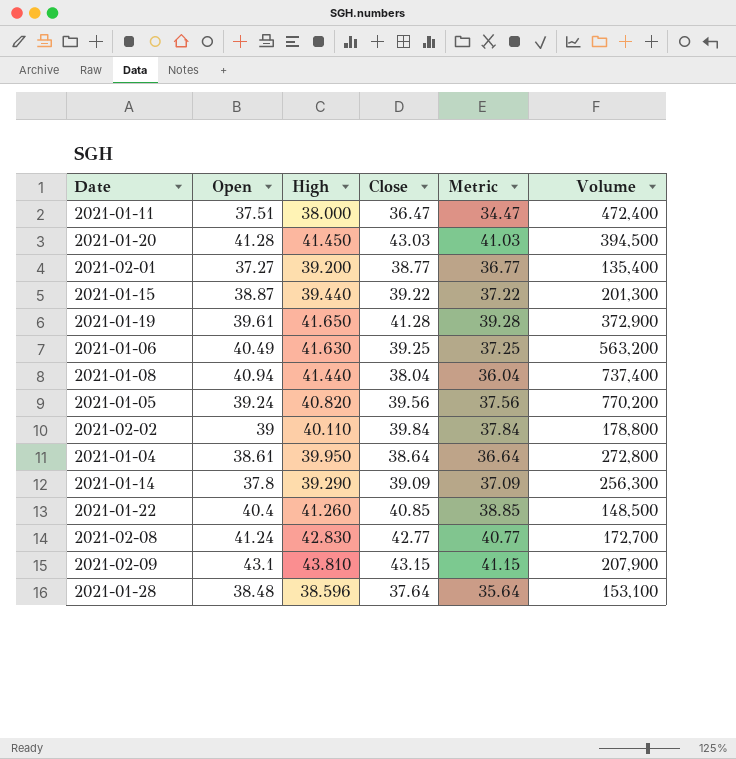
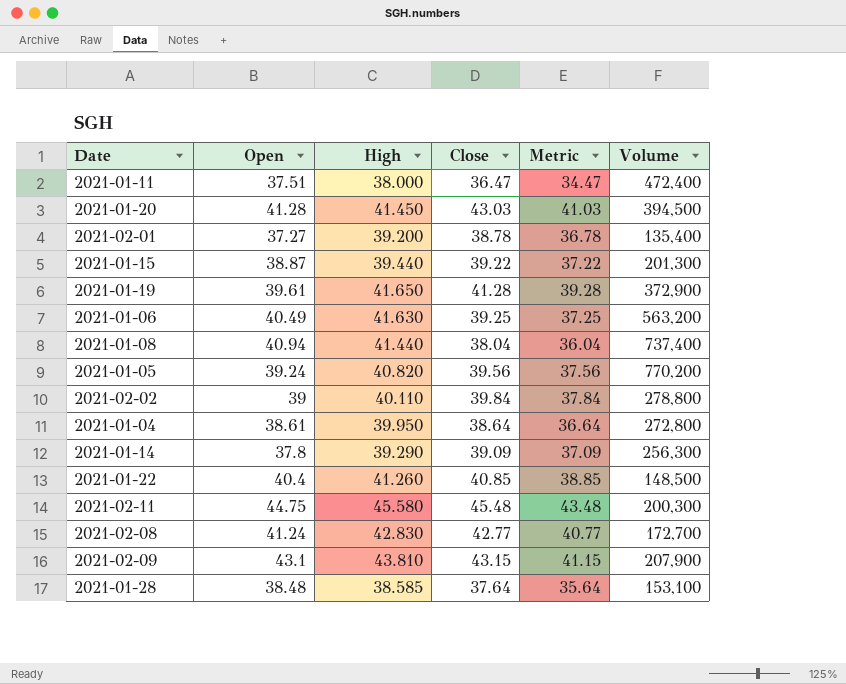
2021-02-01 | Close: 38.77 -> 38.78
2021-02-01 | Metric: 36.77 -> 36.78
2021-02-02 | Volume: 178,800 -> 278,800
row 2021-02-11: none -> 44.75 | 45.580 | 45.48 | 43.48 | 200,300
2021-01-28 | High: 38.596 -> 38.585

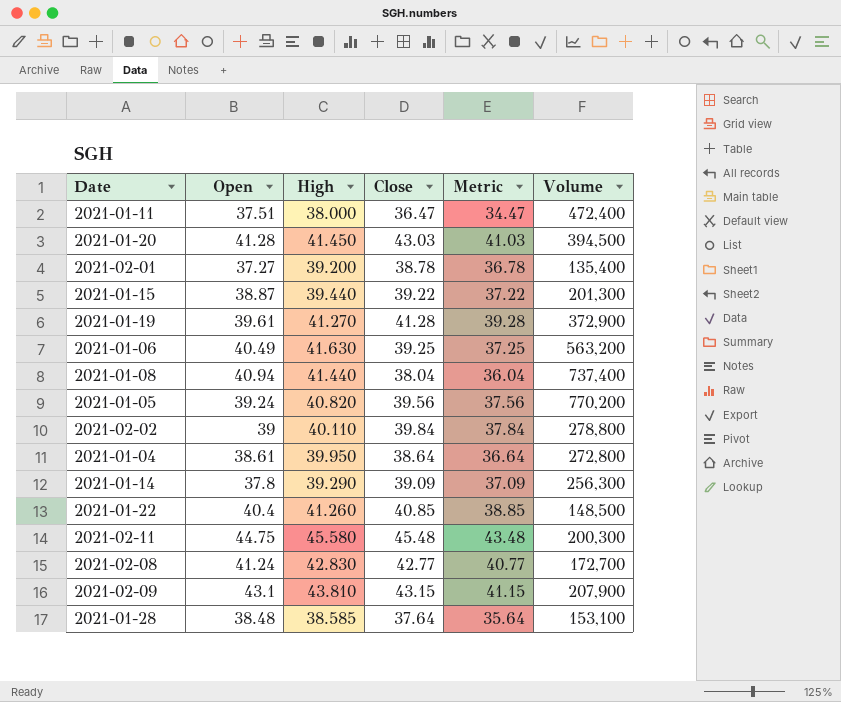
2021-01-19 | High: 41.650 -> 41.270

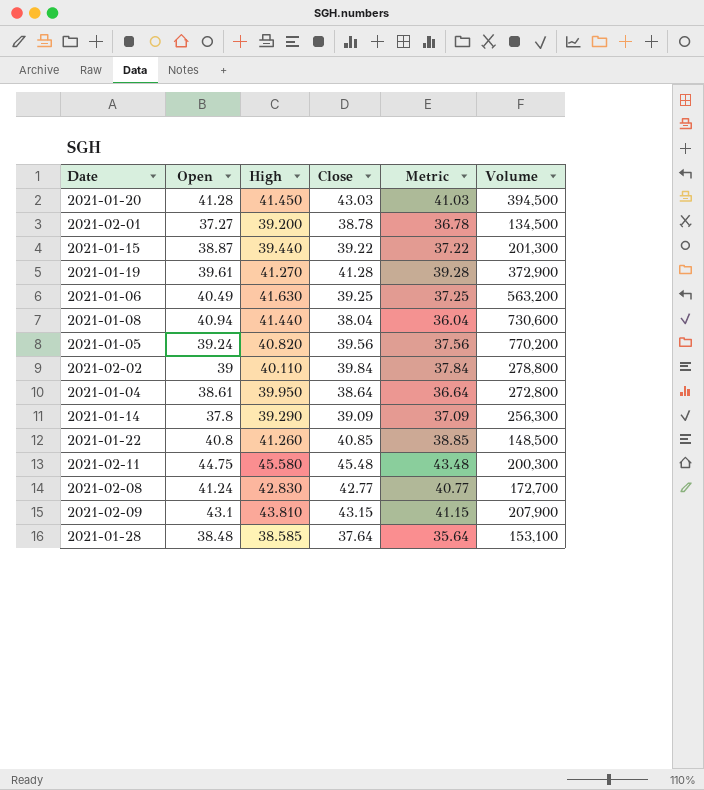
row 2021-01-11: 37.51 | 38.000 | 36.47 | 34.47 | 472,400 -> none
2021-02-01 | Volume: 135,400 -> 134,500
2021-01-08 | Volume: 737,400 -> 730,600
2021-01-22 | Open: 40.4 -> 40.8

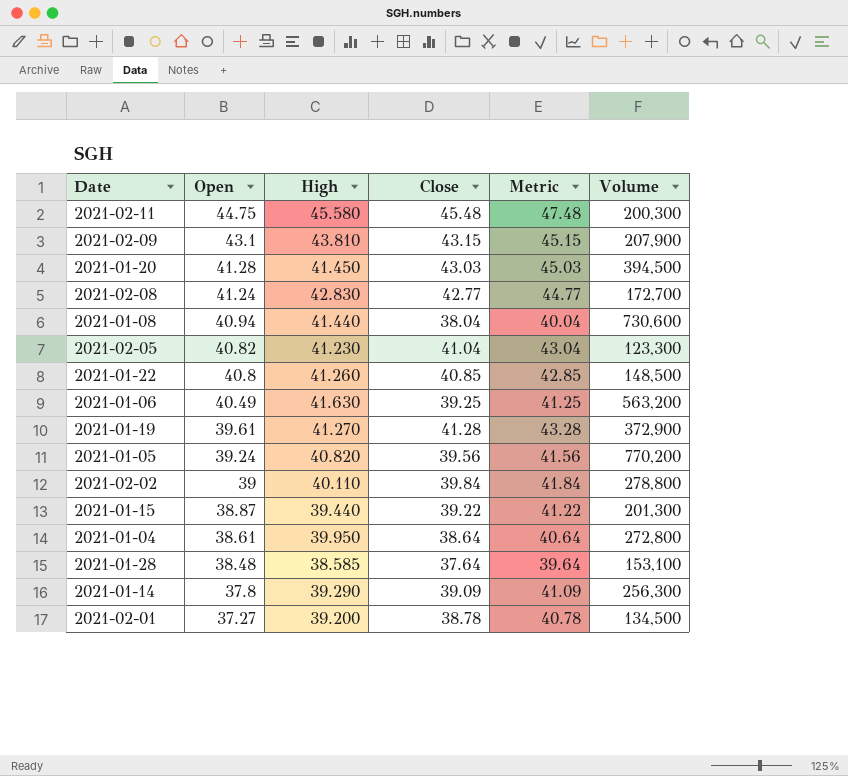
row order: none -> Open descending
column Metric | formula: [Close] - 2 -> [Close] + 2
row 2021-02-05: none -> 40.82 | 41.230 | 41.04 | 43.04 | 123,300

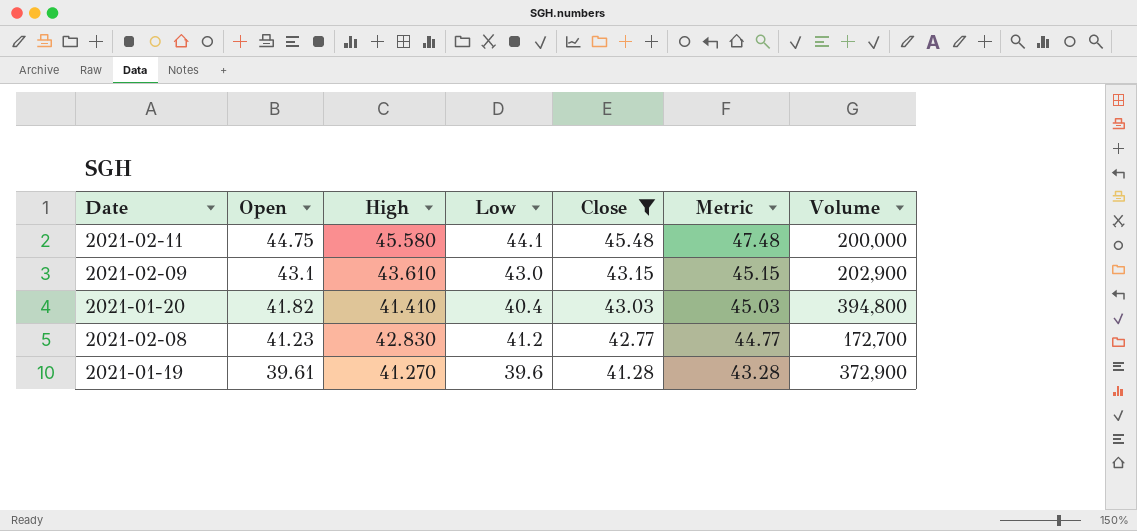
filter: none -> Close >= 41.28
column Low | position: none -> 4
2021-02-11 | Volume: 200,300 -> 200,000
2021-02-09 | High: 43.810 -> 43.610
2021-02-09 | Volume: 207,900 -> 202,900
2021-01-20 | Open: 41.28 -> 41.82
2021-01-20 | High: 41.450 -> 41.410
2021-01-20 | Volume: 394,500 -> 394,800
2021-02-08 | Open: 41.24 -> 41.23

